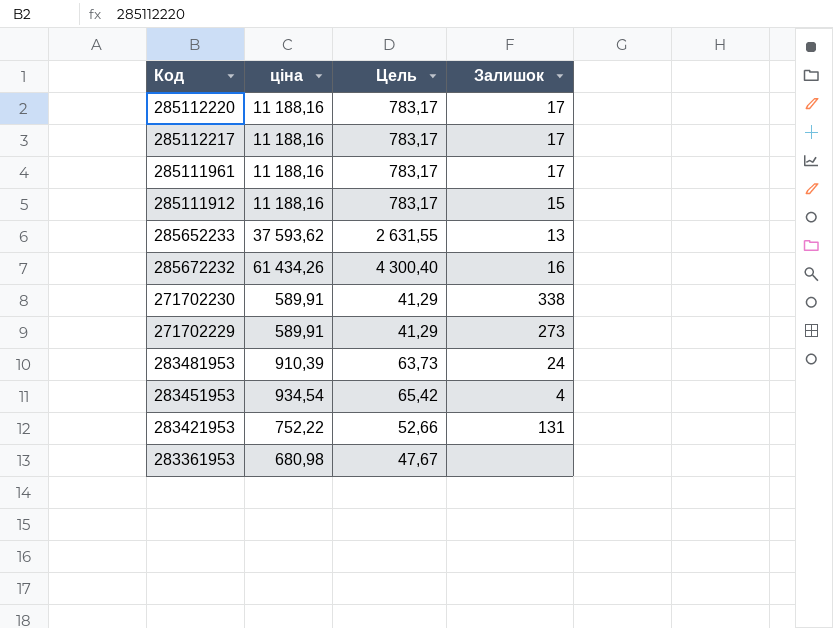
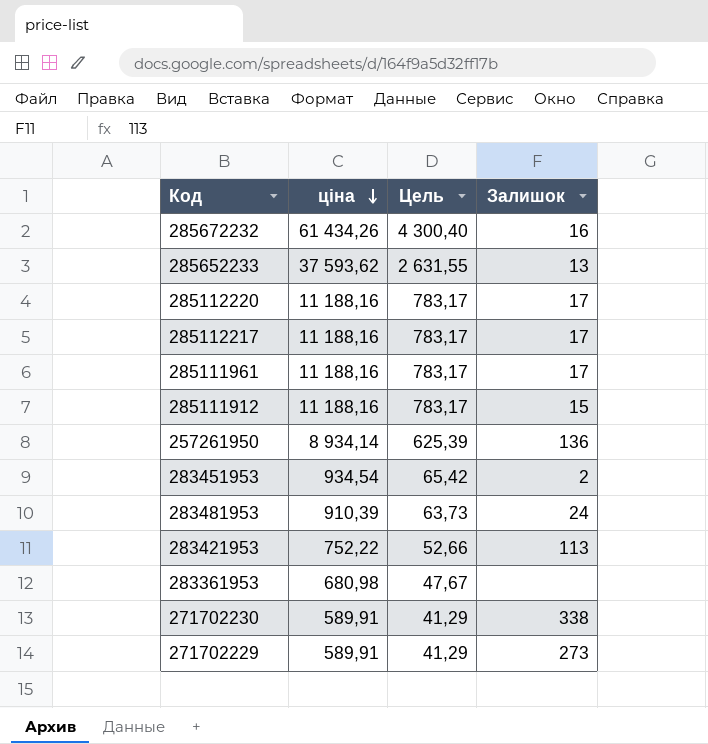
row order: none -> ціна descending
row 257261950: none -> 8 934,14 | 625,39 | 136
283451953 | Залишок: 4 -> 2
283421953 | Залишок: 131 -> 113

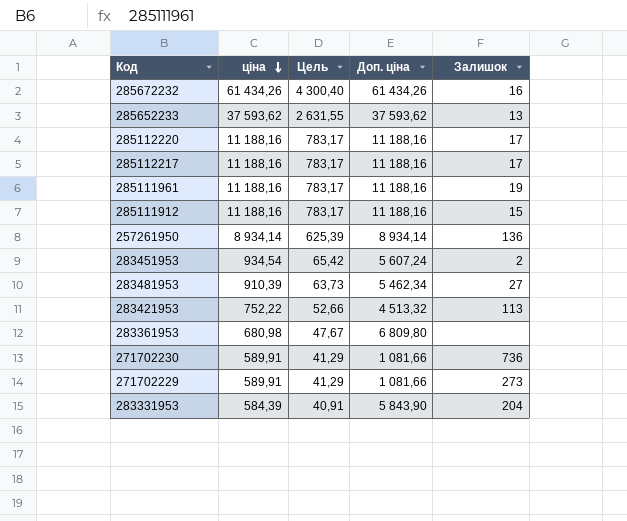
column Доп. ціна | position: none -> 4
285111961 | Залишок: 17 -> 19
283481953 | Залишок: 24 -> 27
271702230 | Залишок: 338 -> 736
row 283331953: none -> 584,39 | 40,91 | 5 843,90 | 204

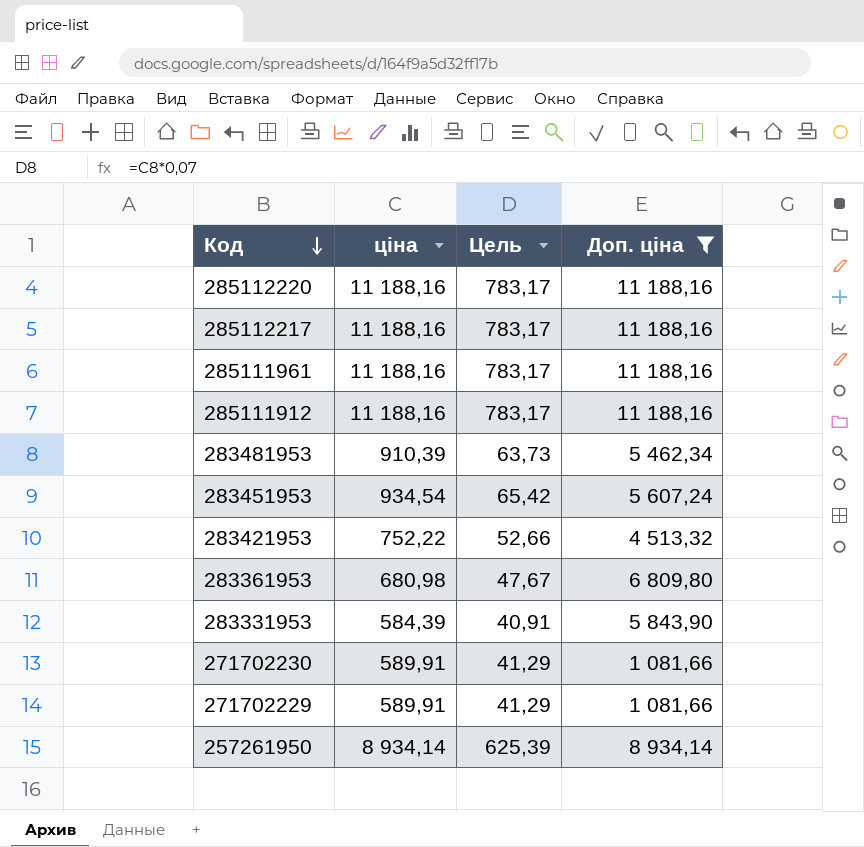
filter: none -> Доп. ціна <= 11 188,16
row order: ціна descending -> Код descending
column Залишок | position: 5 -> none

